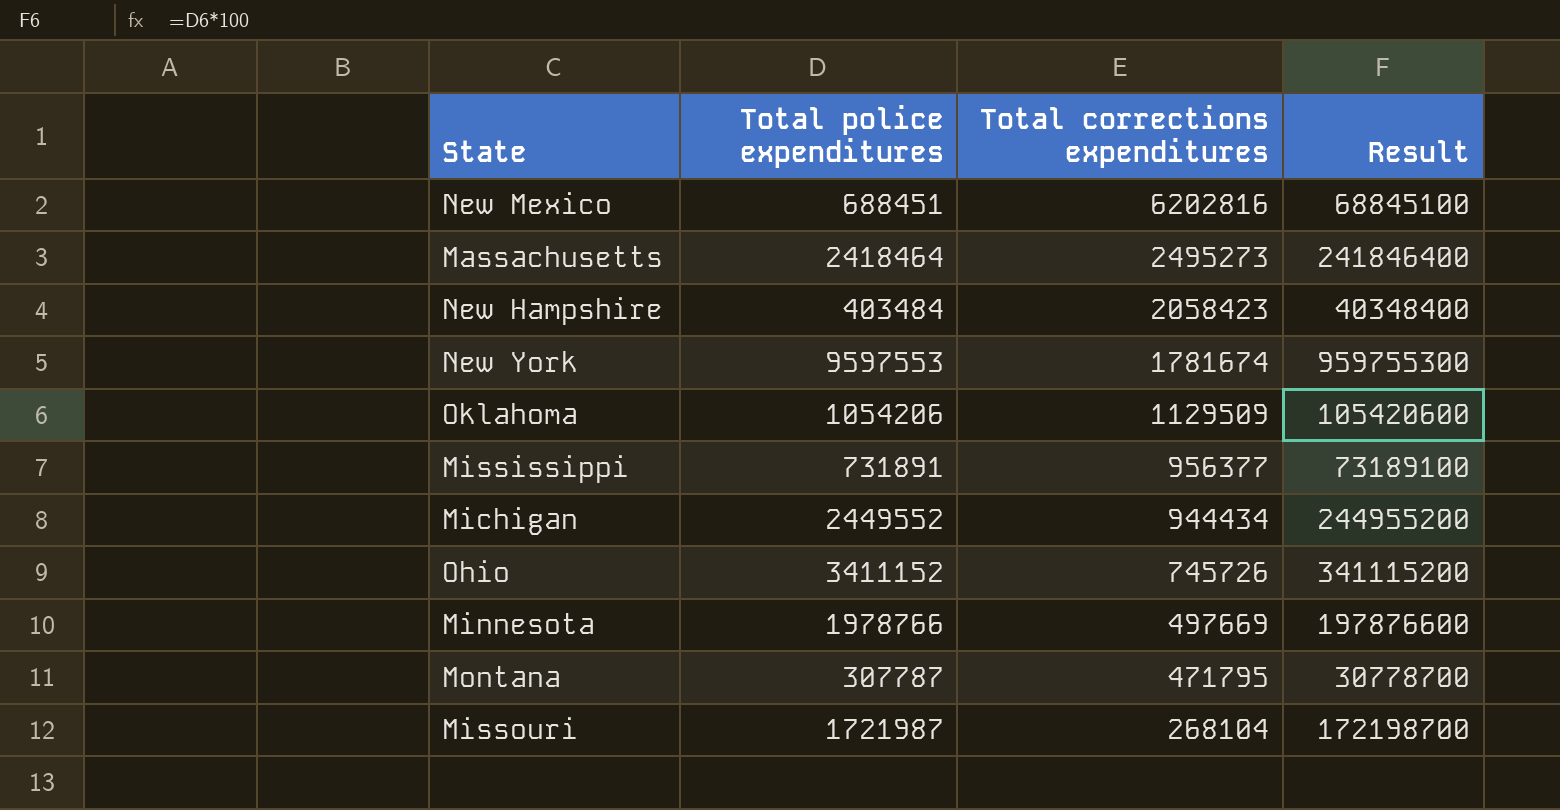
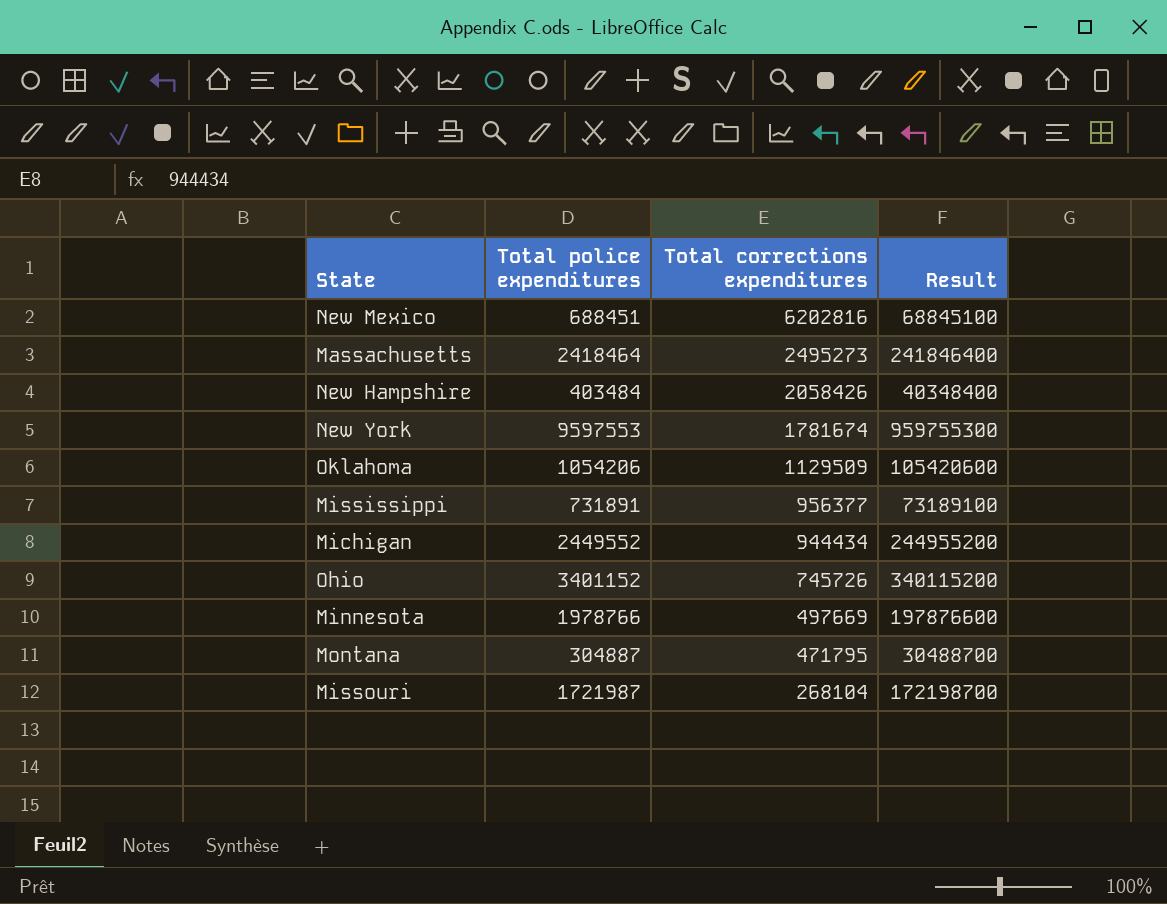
New Hampshire | Total corrections expenditures: 2058423 -> 2058426
Ohio | Total police expenditures: 3411152 -> 3401152
Ohio | Result: 341115200 -> 340115200
Montana | Total police expenditures: 307787 -> 304887
Montana | Result: 30778700 -> 30488700

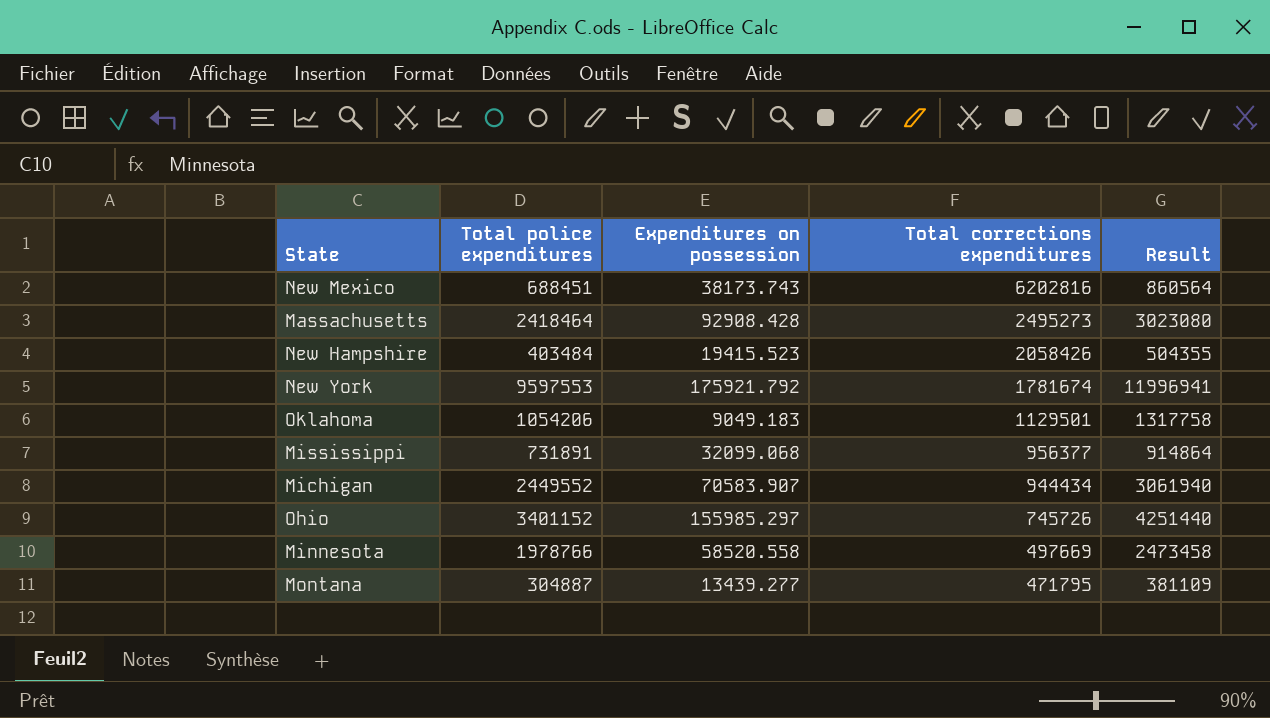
column Expenditures on possession | position: none -> 3
column Result | formula: [Total police expenditures] * 100 -> [Total police expenditures] * 1.25
row Missouri: 1721987 | 268104 | 172198700 -> none
Oklahoma | Total corrections expenditures: 1129509 -> 1129501

